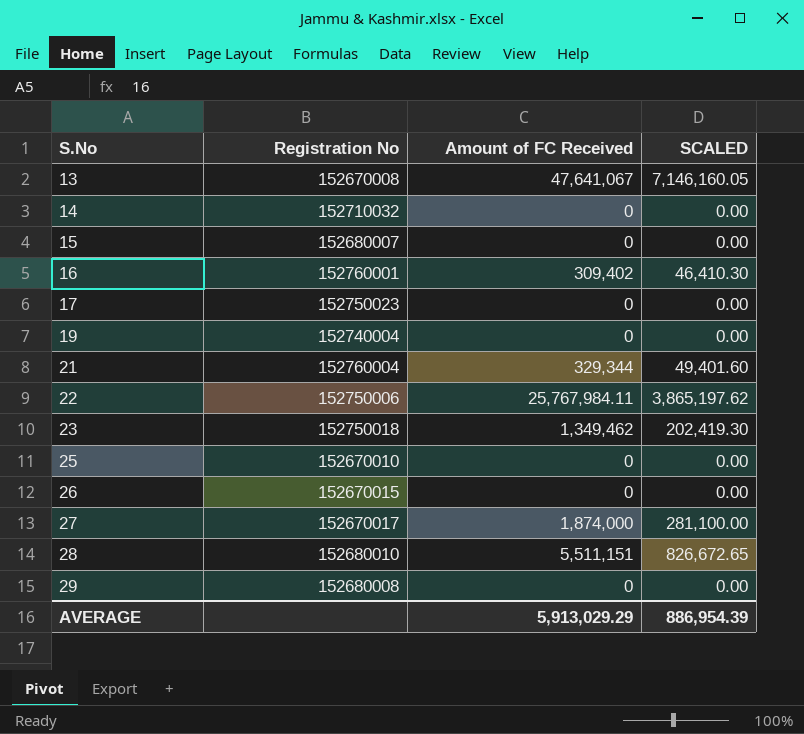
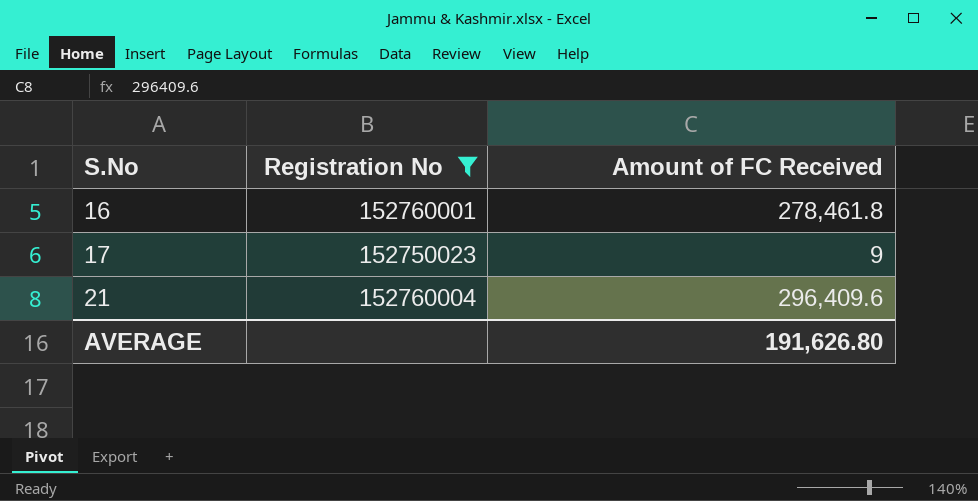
filter: none -> Registration No >= 152750023
column SCALED | formula: [Amount of FC Received] * 0.15 -> none
16 | Amount of FC Received: 309,402 -> 278,461.8
17 | Amount of FC Received: 0 -> 9
21 | Amount of FC Received: 329,344 -> 296,409.6
AVERAGE | Amount of FC Received: 5,913,029.29 -> 191,626.80

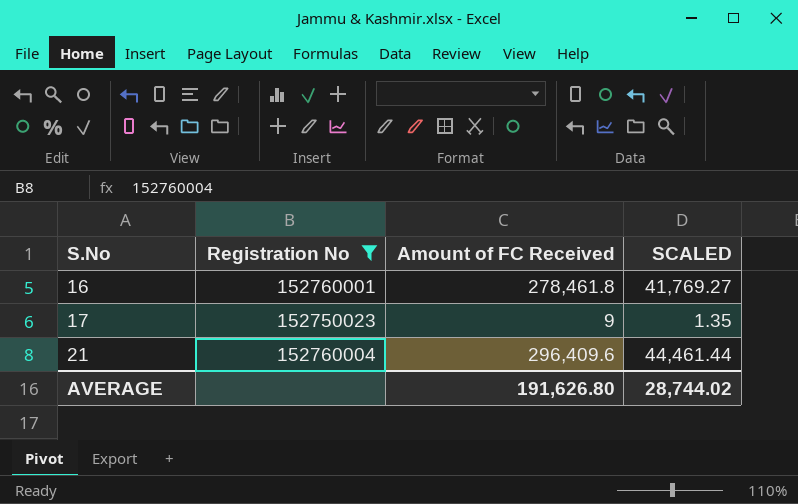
column SCALED | formula: none -> [Amount of FC Received] * 0.15

